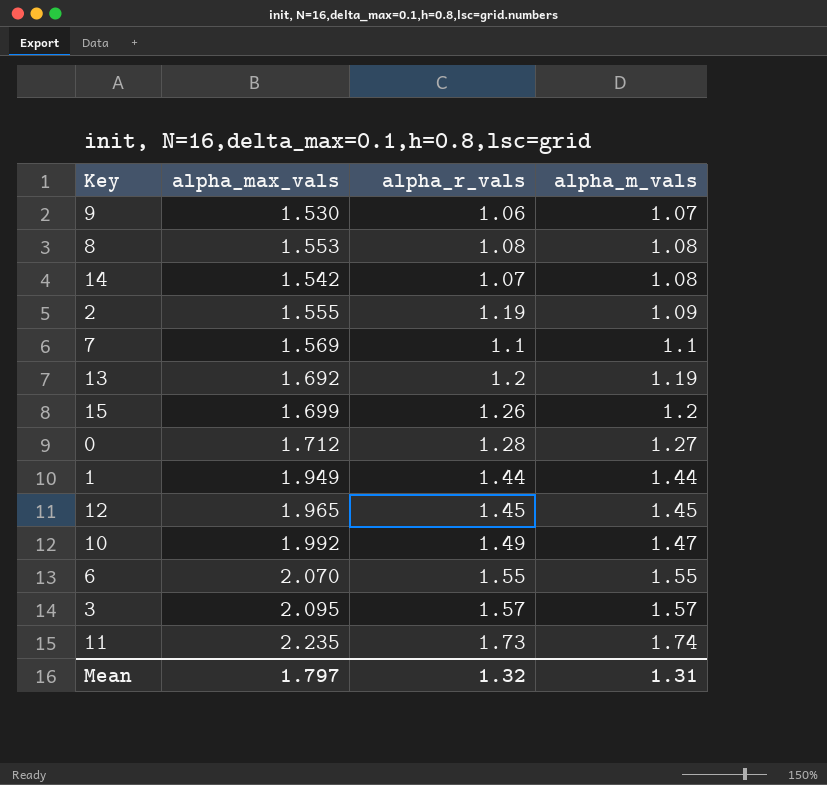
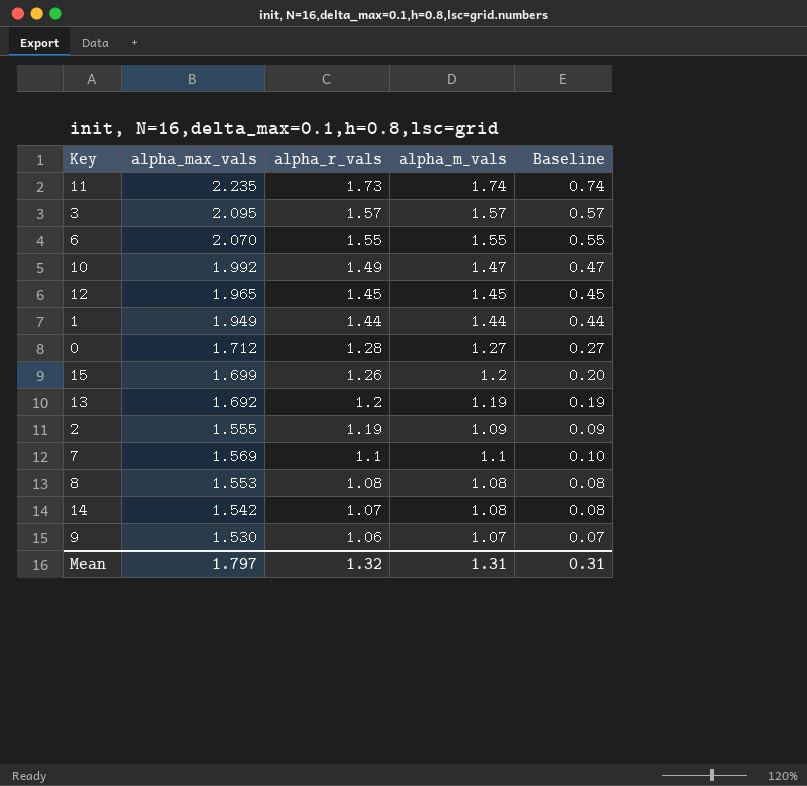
row order: alpha_m_vals ascending -> alpha_r_vals descending
column Baseline | formula: none -> [alpha_m_vals] - 1

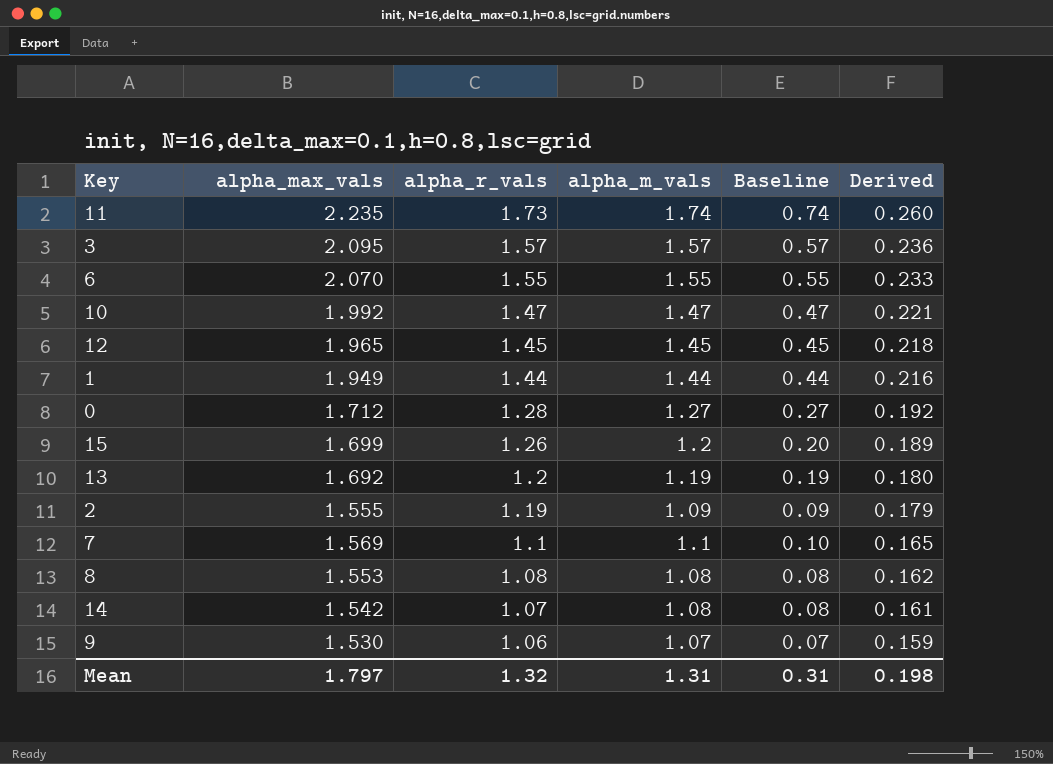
column Derived | formula: none -> [alpha_r_vals] * 0.15
10 | alpha_r_vals: 1.49 -> 1.47

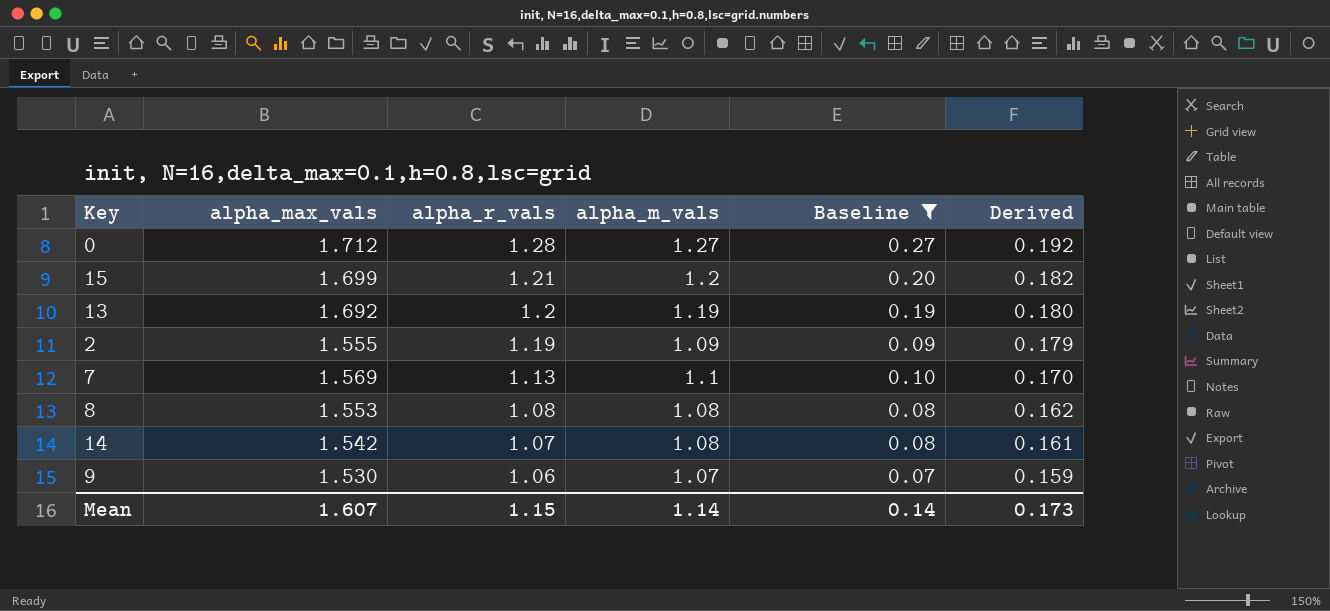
filter: none -> Baseline <= 0.27
15 | alpha_r_vals: 1.26 -> 1.21
15 | Derived: 0.189 -> 0.182
7 | alpha_r_vals: 1.1 -> 1.13
7 | Derived: 0.165 -> 0.170
Mean | alpha_max_vals: 1.797 -> 1.607
Mean | alpha_r_vals: 1.32 -> 1.15
Mean | alpha_m_vals: 1.31 -> 1.14
Mean | Baseline: 0.31 -> 0.14
Mean | Derived: 0.198 -> 0.173

